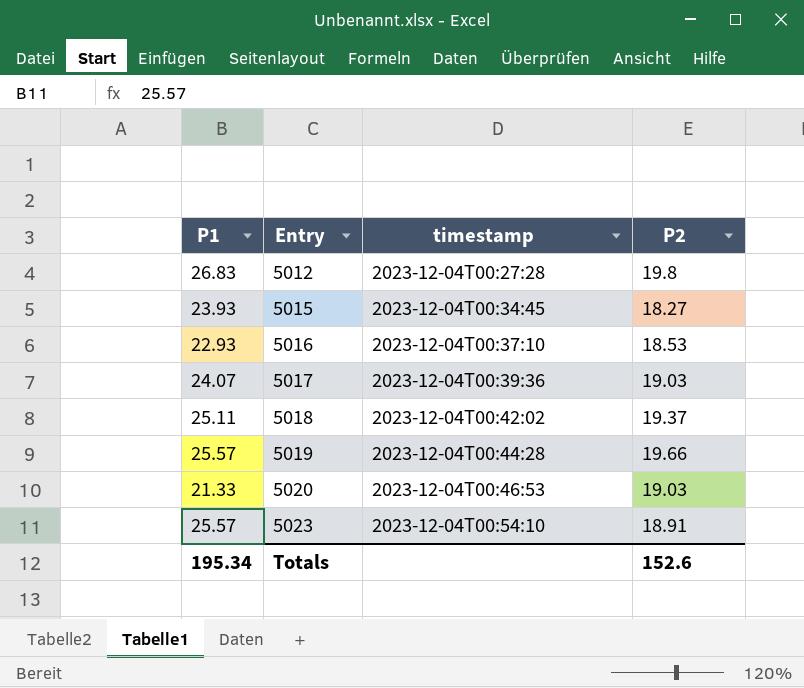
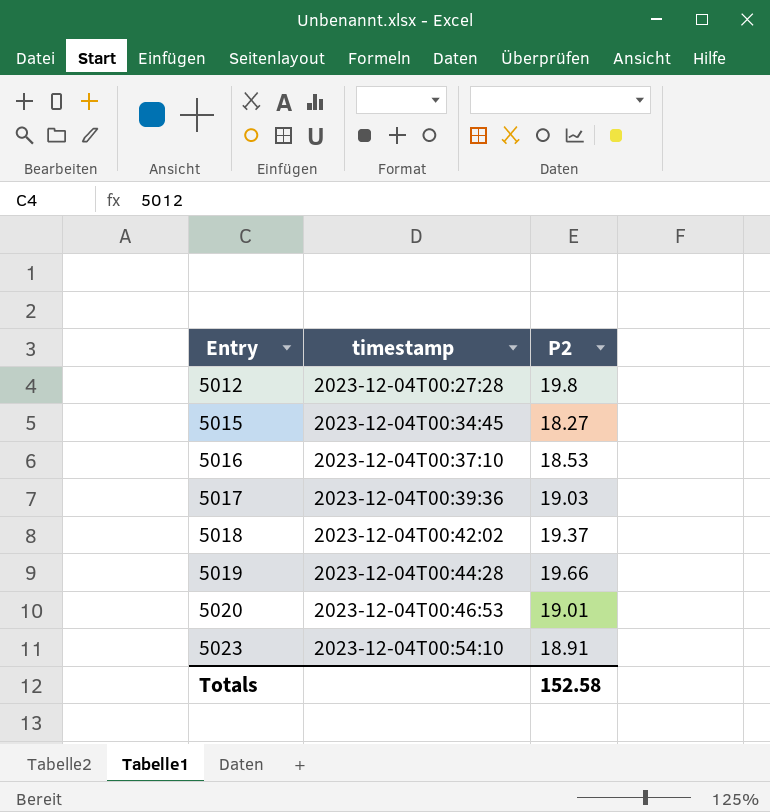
column P1 | position: 1 -> none
5020 | P2: 19.03 -> 19.01
Totals | P2: 152.6 -> 152.58

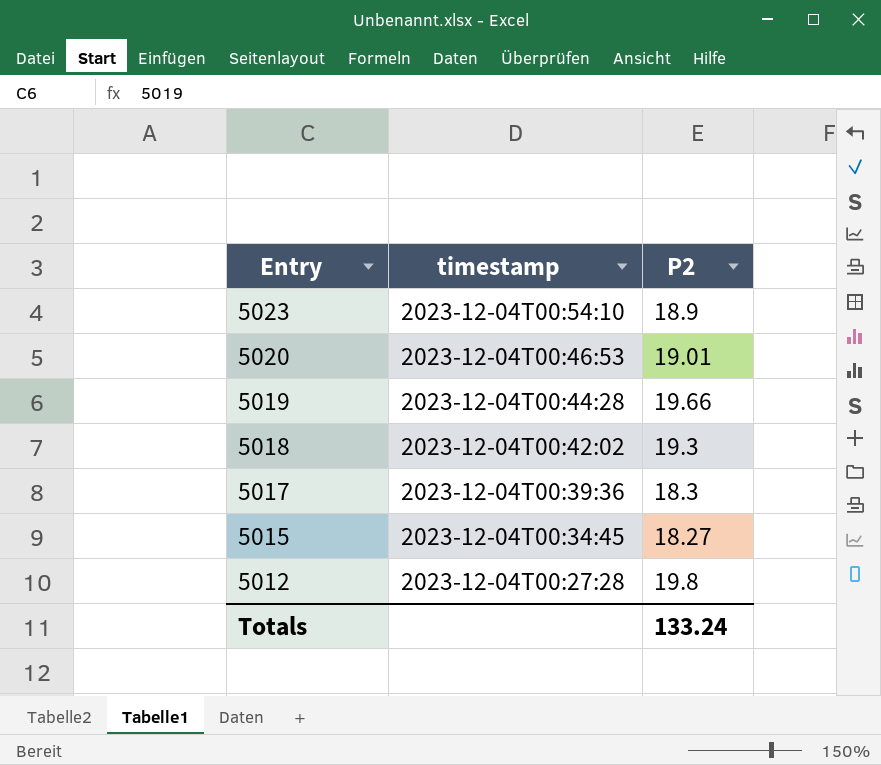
row order: Entry ascending -> Entry descending
row 5016: 2023-12-04T00:37:10 | 18.53 -> none
5023 | P2: 18.91 -> 18.9
5018 | P2: 19.37 -> 19.3
5017 | P2: 19.03 -> 18.3
Totals | P2: 152.58 -> 133.24

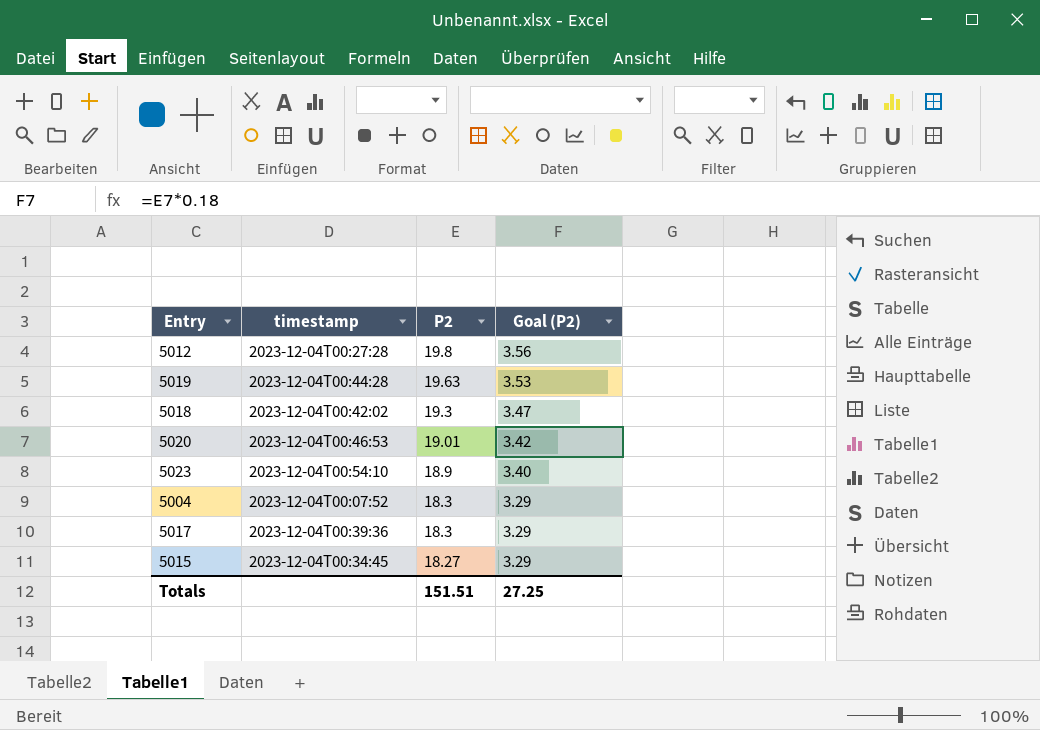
row order: Entry descending -> P2 descending
column Goal (P2) | formula: none -> [P2] * 0.18
5019 | P2: 19.66 -> 19.63
row 5004: none -> 2023-12-04T00:07:52 | 18.3 | 3.29
Totals | P2: 133.24 -> 151.51

